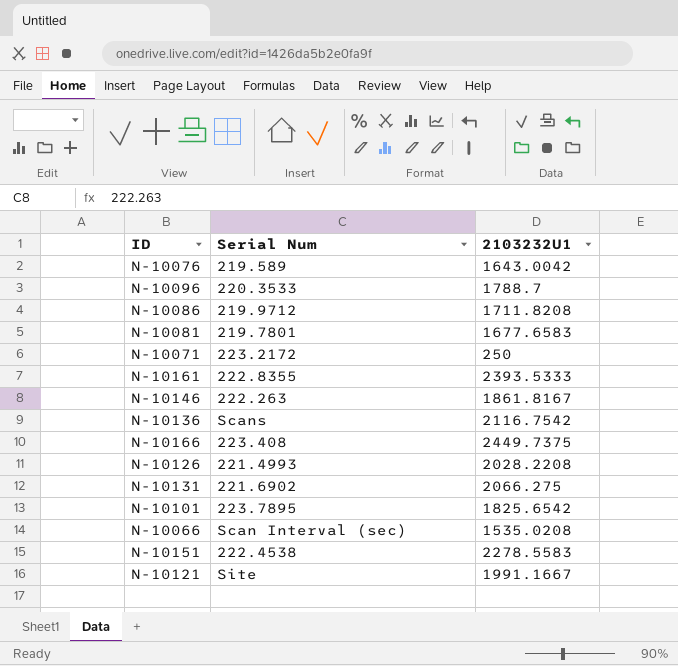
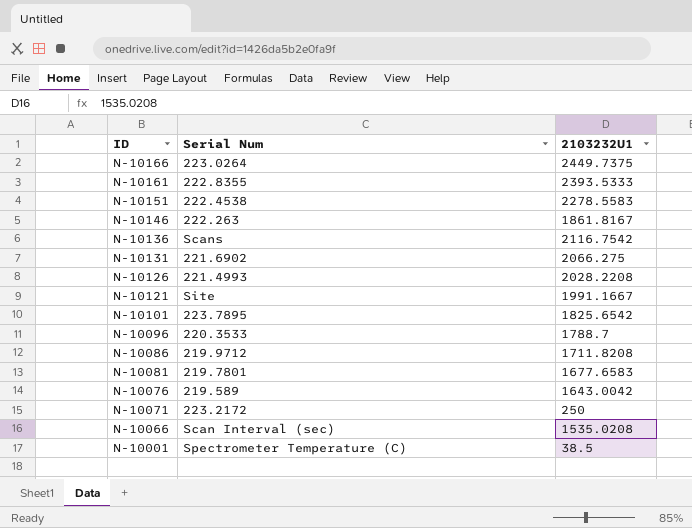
row order: none -> ID descending
N-10166 | Serial Num: 223.408 -> 223.0264
row N-10001: none -> Spectrometer Temperature (C) | 38.5

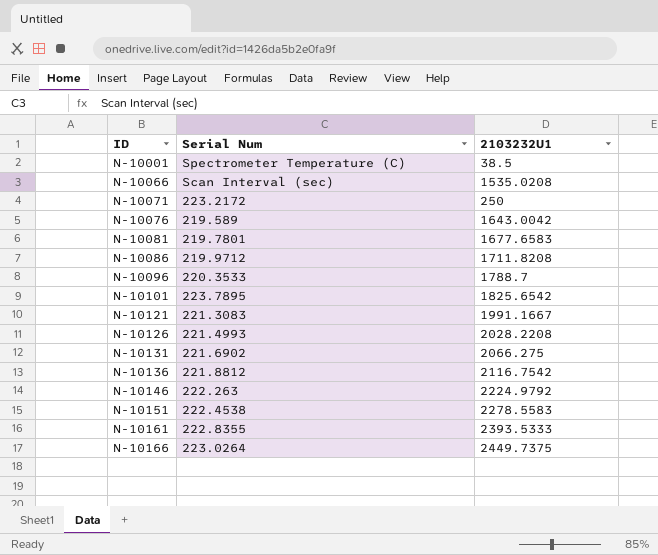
row order: ID descending -> ID ascending
N-10121 | Serial Num: Site -> 221.3083
N-10136 | Serial Num: Scans -> 221.8812
N-10146 | 2103232U1: 1861.8167 -> 2224.9792

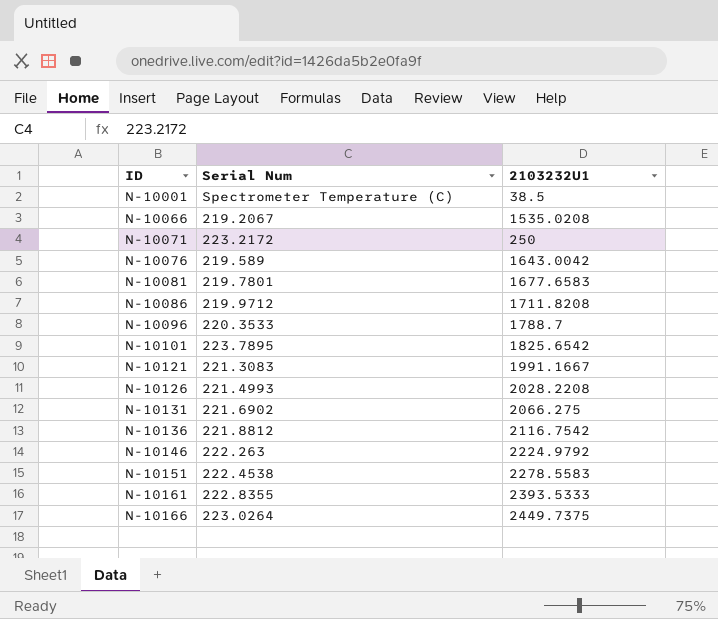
N-10066 | Serial Num: Scan Interval (sec) -> 219.2067

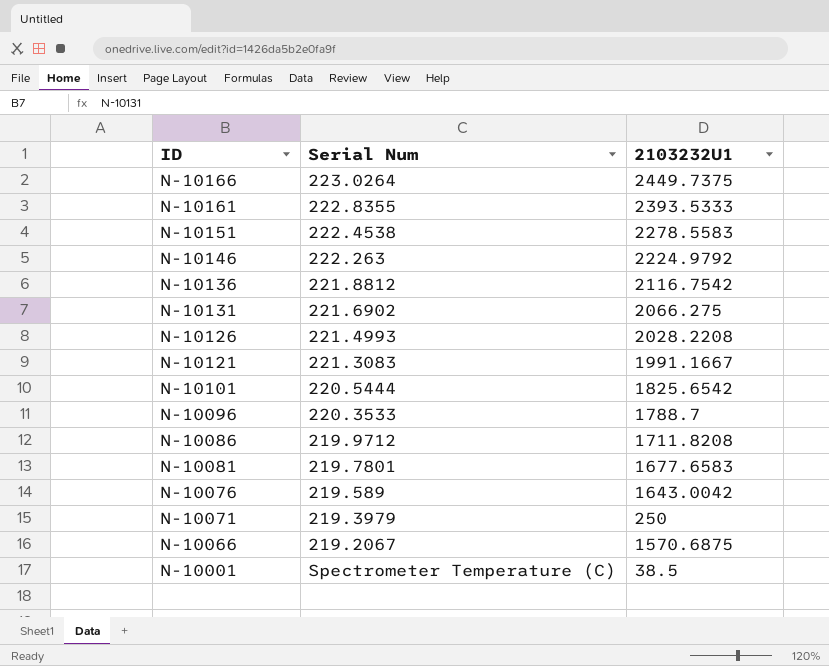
row order: ID ascending -> ID descending
N-10101 | Serial Num: 223.7895 -> 220.5444
N-10071 | Serial Num: 223.2172 -> 219.3979
N-10066 | 2103232U1: 1535.0208 -> 1570.6875

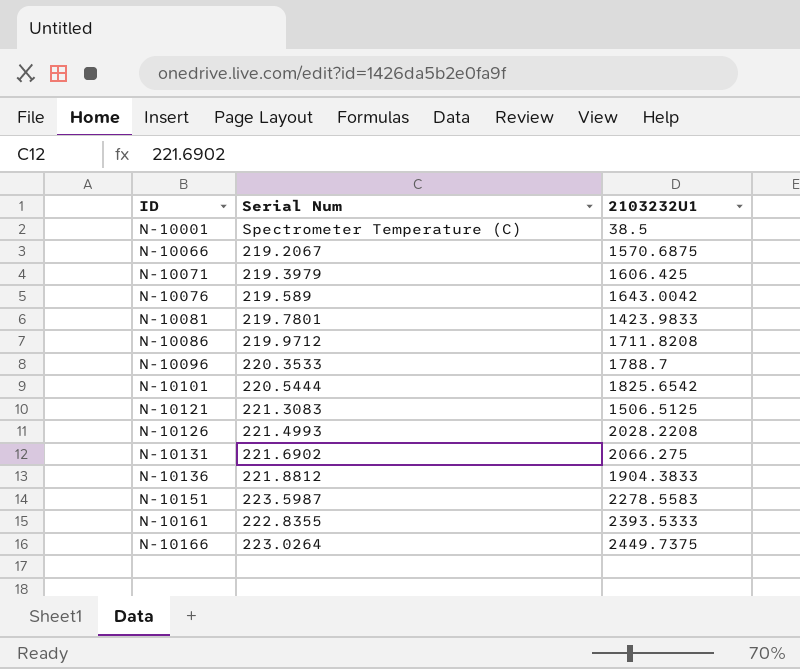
row order: ID descending -> ID ascending
row N-10146: 222.263 | 2224.9792 -> none
N-10071 | 2103232U1: 250 -> 1606.425
N-10081 | 2103232U1: 1677.6583 -> 1423.9833
N-10121 | 2103232U1: 1991.1667 -> 1506.5125
N-10136 | 2103232U1: 2116.7542 -> 1904.3833
N-10151 | Serial Num: 222.4538 -> 223.5987

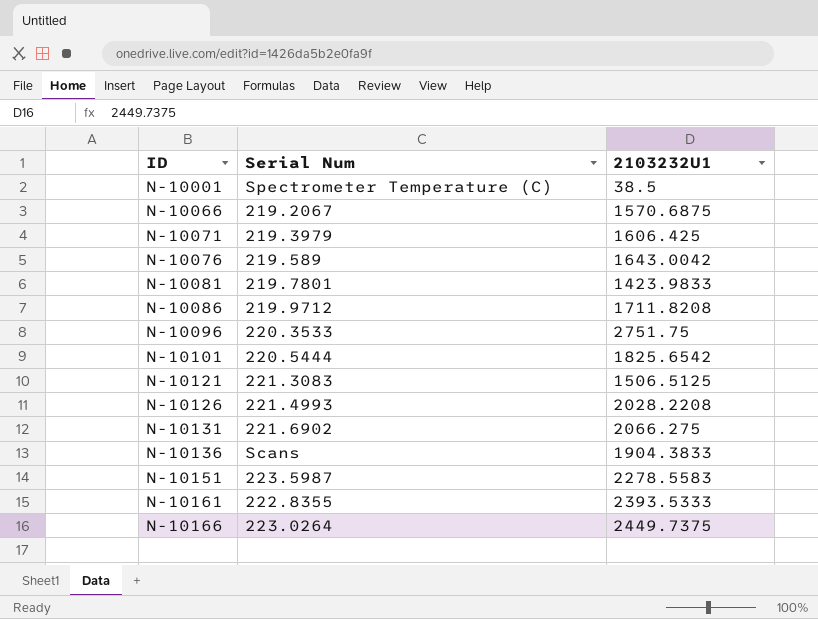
N-10096 | 2103232U1: 1788.7 -> 2751.75
N-10136 | Serial Num: 221.8812 -> Scans

